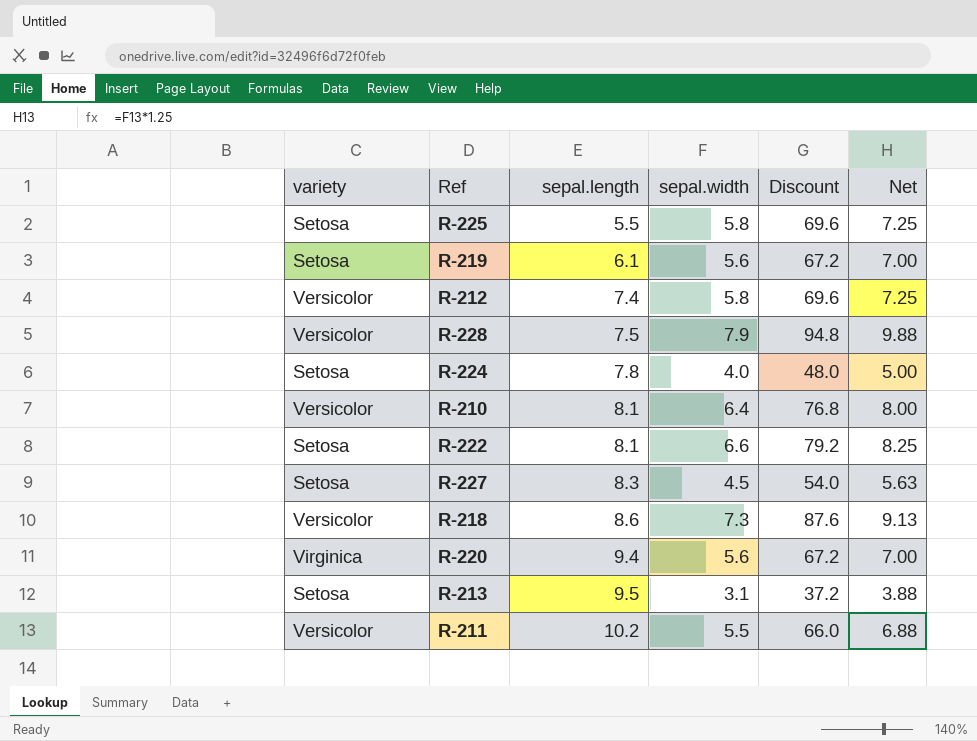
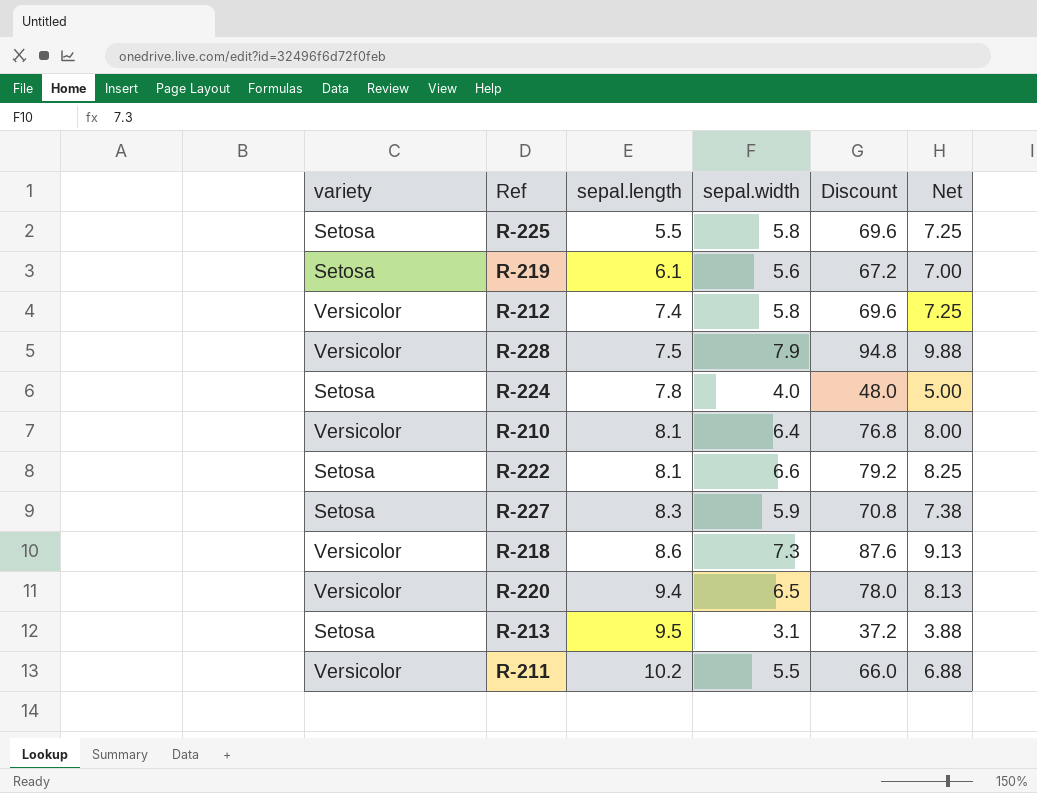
R-227 | sepal.width: 4.5 -> 5.9
R-227 | Discount: 54.0 -> 70.8
R-227 | Net: 5.63 -> 7.38
R-220 | variety: Virginica -> Versicolor
R-220 | sepal.width: 5.6 -> 6.5
R-220 | Discount: 67.2 -> 78.0
R-220 | Net: 7.00 -> 8.13

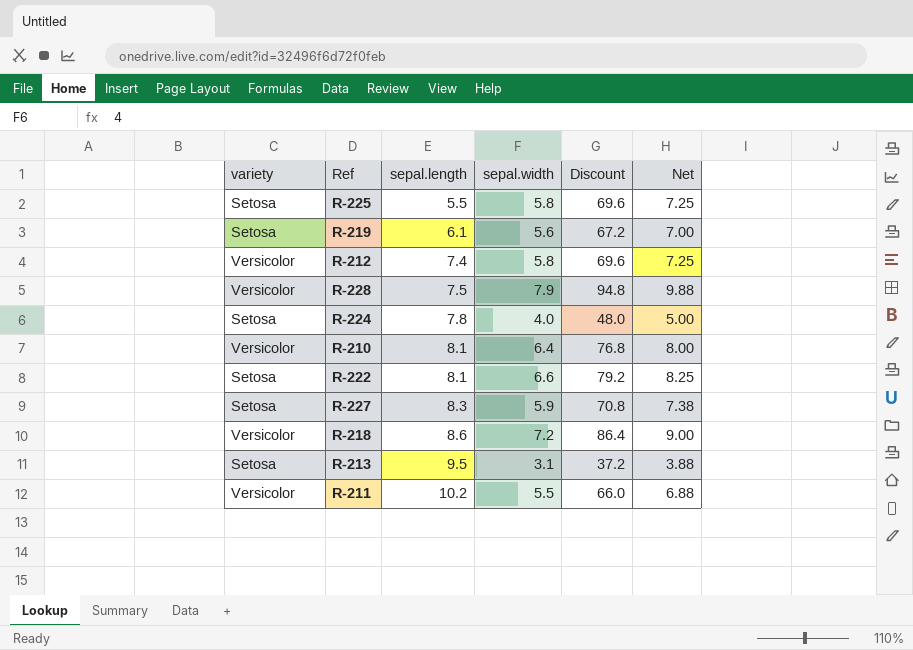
row R-220: Versicolor | 9.4 | 6.5 | 78.0 | 8.13 -> none
R-218 | sepal.width: 7.3 -> 7.2
R-218 | Discount: 87.6 -> 86.4
R-218 | Net: 9.13 -> 9.00

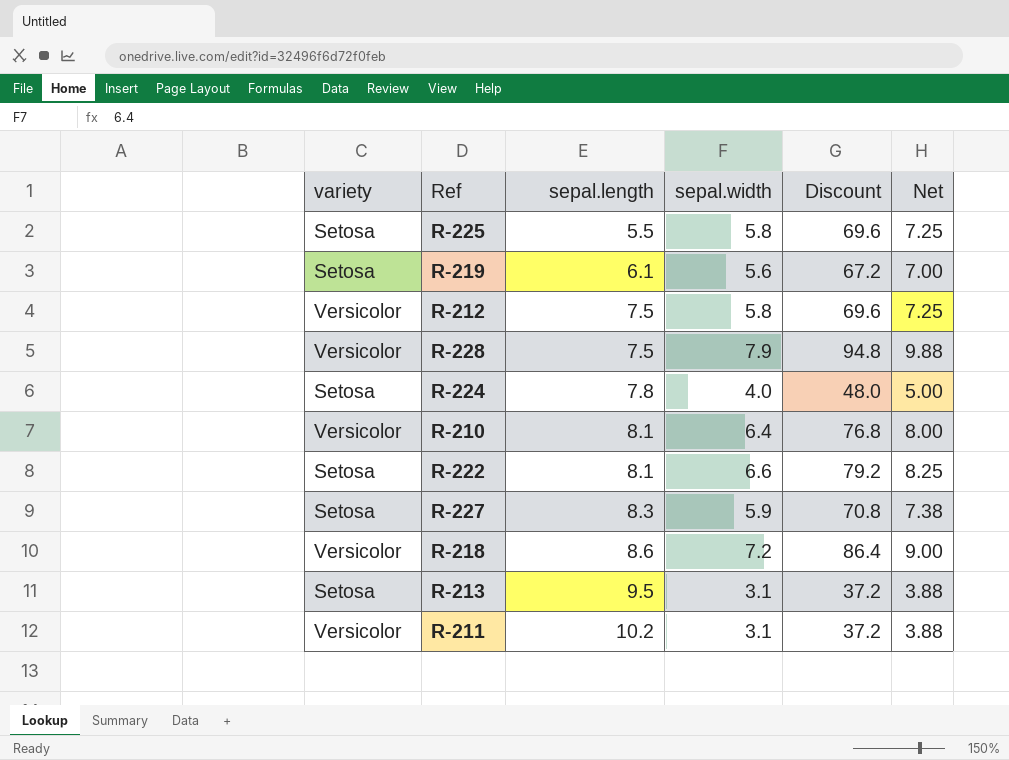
R-212 | sepal.length: 7.4 -> 7.5
R-211 | sepal.width: 5.5 -> 3.1
R-211 | Discount: 66.0 -> 37.2
R-211 | Net: 6.88 -> 3.88

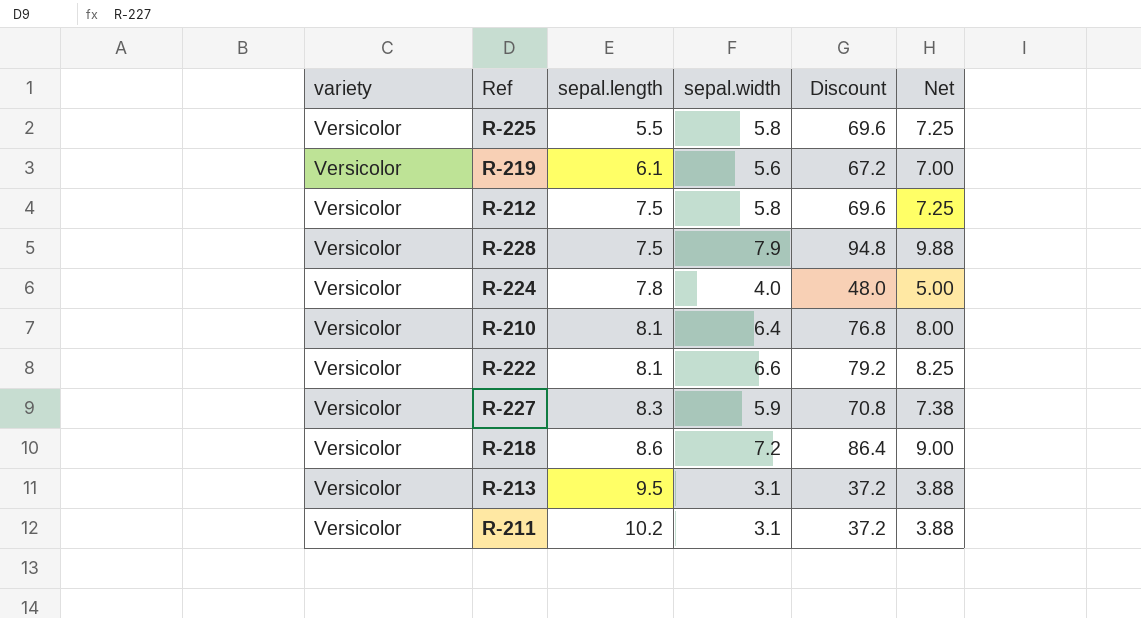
R-225 | variety: Setosa -> Versicolor
R-219 | variety: Setosa -> Versicolor
R-224 | variety: Setosa -> Versicolor
R-222 | variety: Setosa -> Versicolor
R-227 | variety: Setosa -> Versicolor
R-213 | variety: Setosa -> Versicolor

